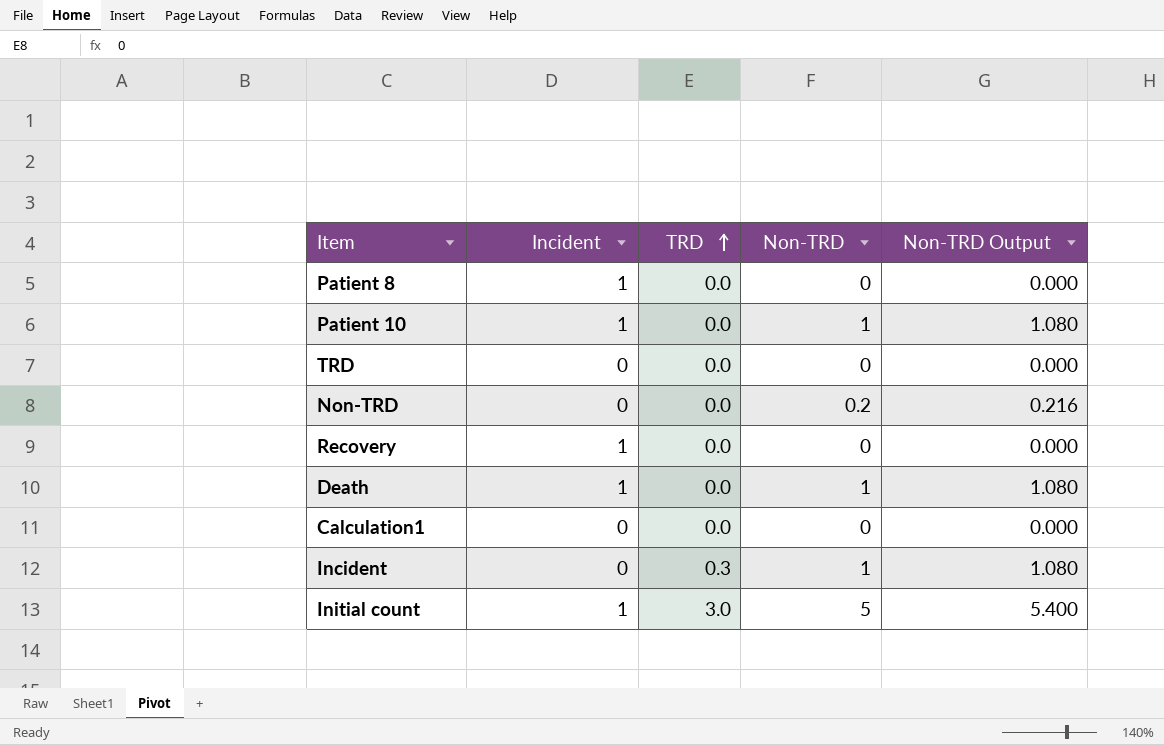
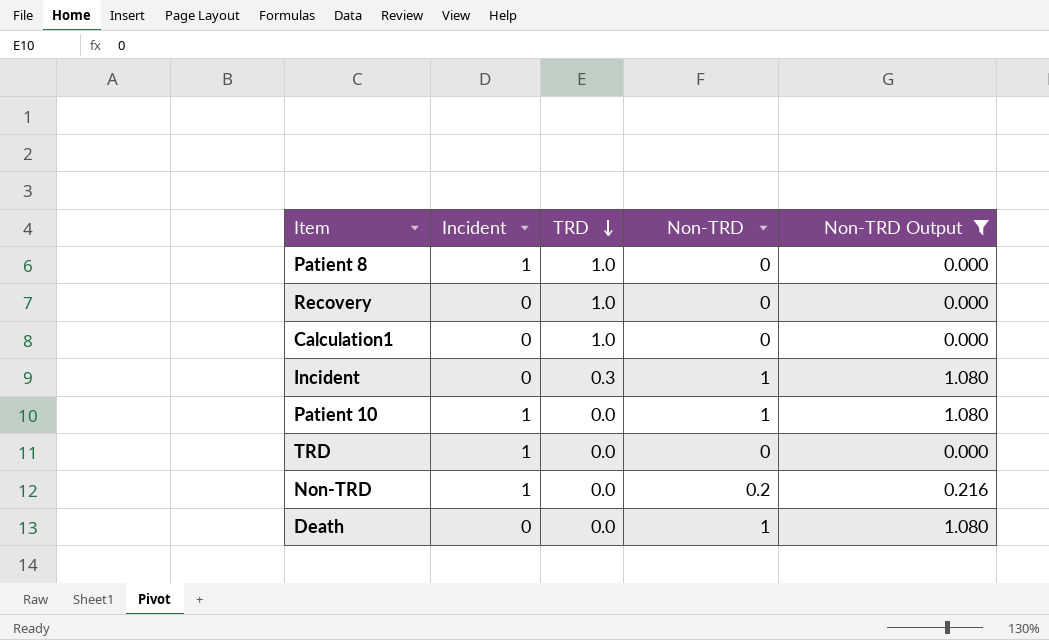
filter: none -> Non-TRD Output != 5.400
row order: TRD ascending -> TRD descending
Patient 8 | TRD: 0.0 -> 1.0
Recovery | Incident: 1 -> 0
Recovery | TRD: 0.0 -> 1.0
Calculation1 | TRD: 0.0 -> 1.0
TRD | Incident: 0 -> 1
Non-TRD | Incident: 0 -> 1
Death | Incident: 1 -> 0

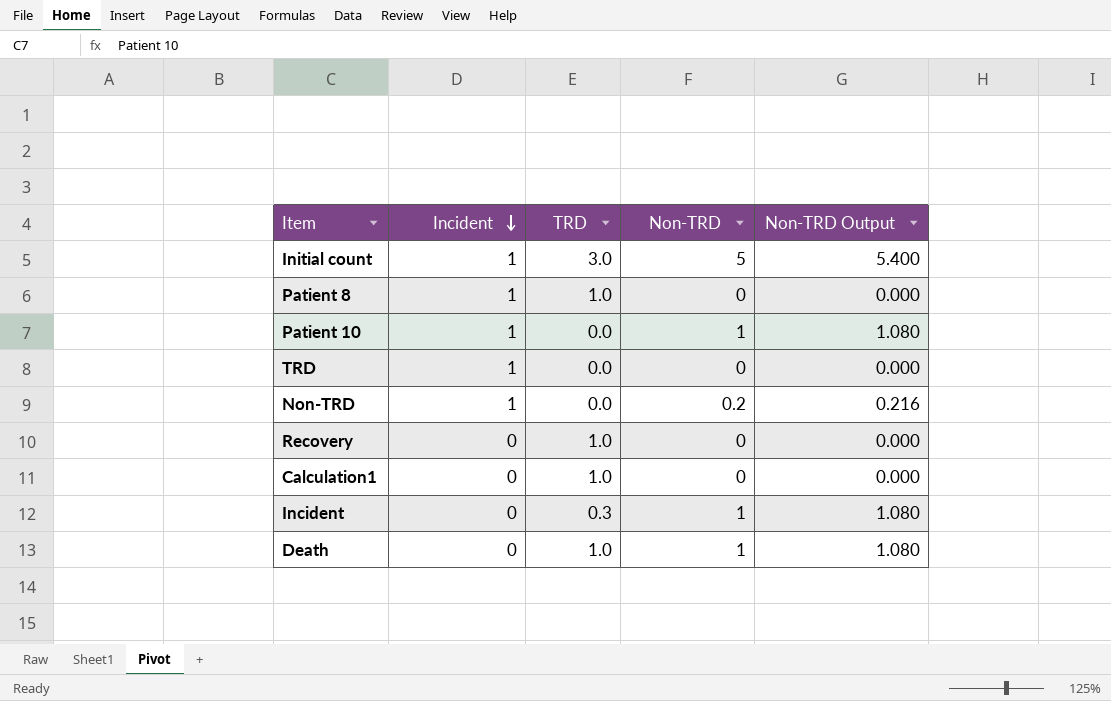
filter: Non-TRD Output != 5.400 -> none
row order: TRD descending -> Incident descending
Death | TRD: 0.0 -> 1.0

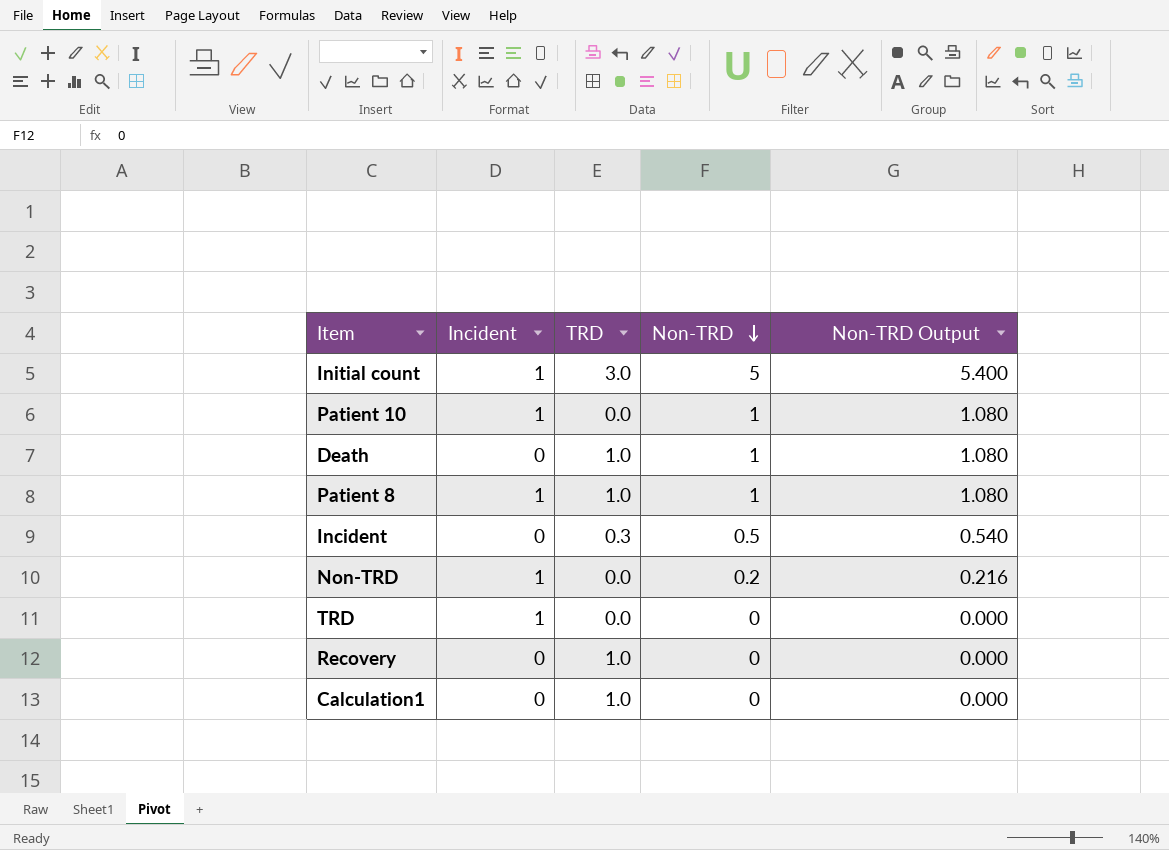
row order: Incident descending -> Non-TRD descending
Patient 8 | Non-TRD: 0 -> 1
Patient 8 | Non-TRD Output: 0.000 -> 1.080
Incident | Non-TRD: 1 -> 0.5
Incident | Non-TRD Output: 1.080 -> 0.540

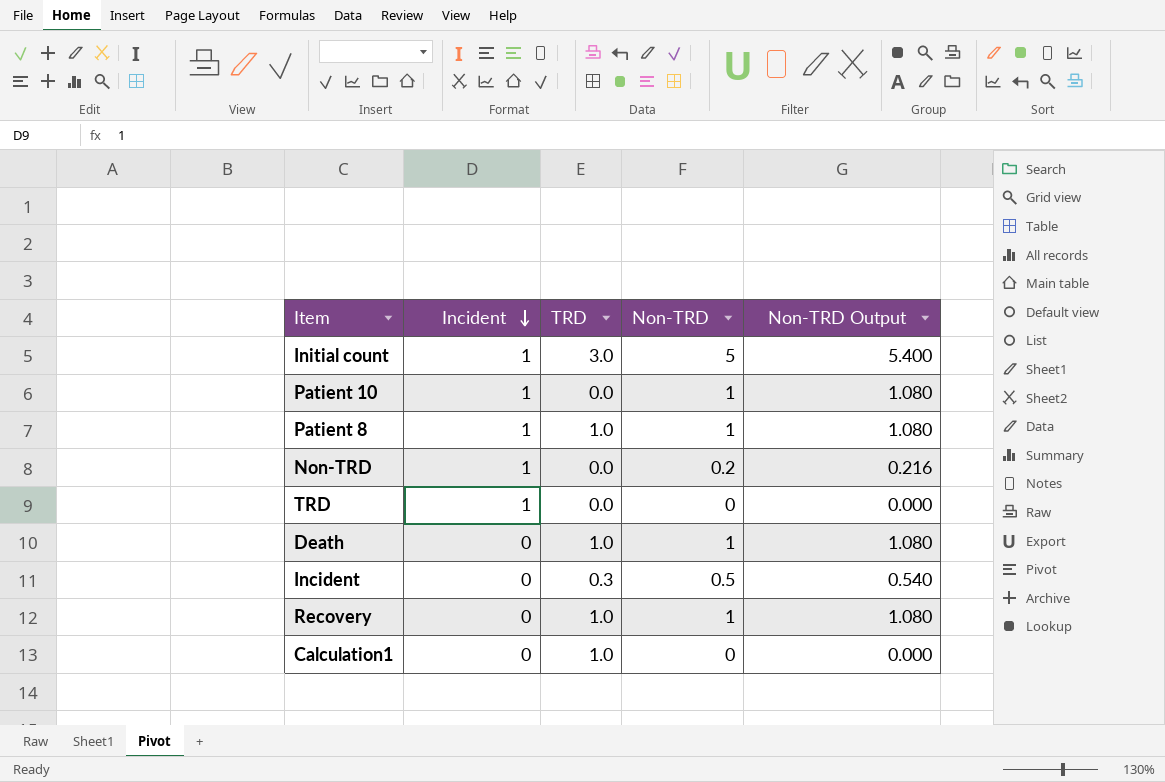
row order: Non-TRD descending -> Incident descending
Recovery | Non-TRD: 0 -> 1
Recovery | Non-TRD Output: 0.000 -> 1.080

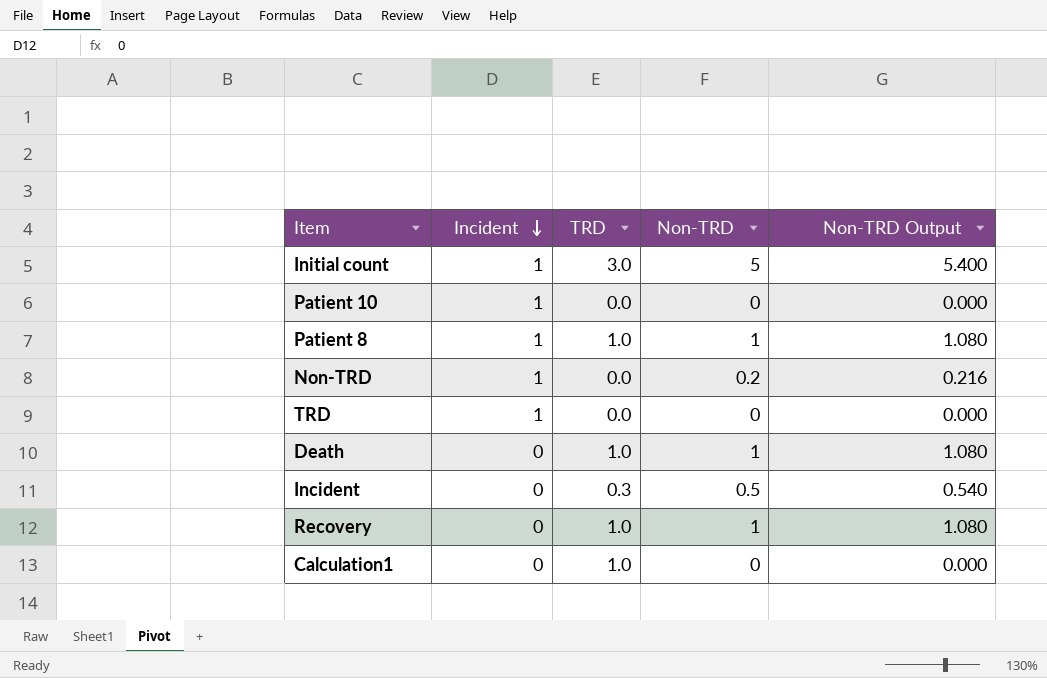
Patient 10 | Non-TRD: 1 -> 0
Patient 10 | Non-TRD Output: 1.080 -> 0.000

